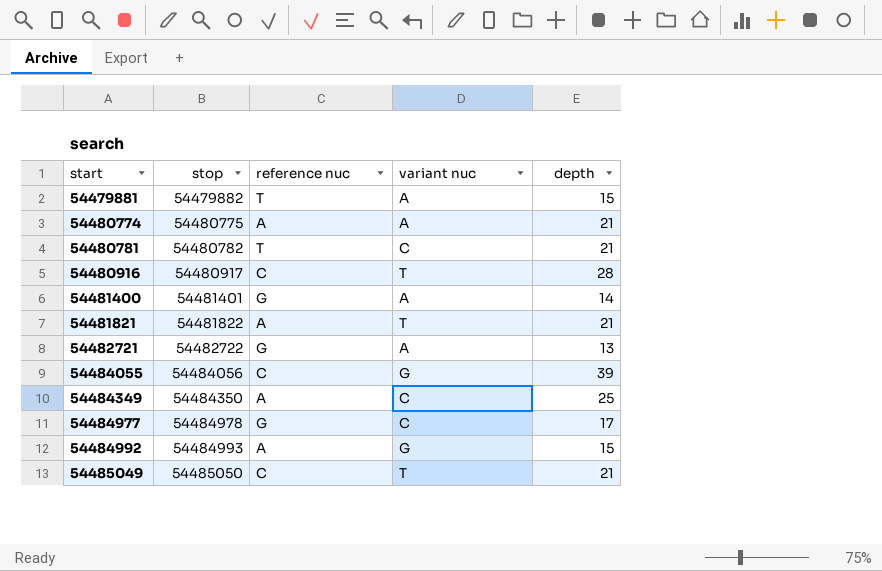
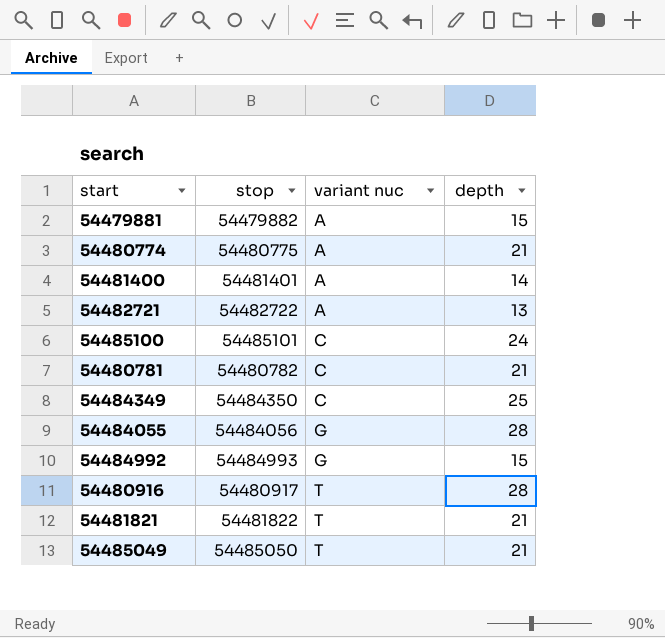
row order: start ascending -> variant nuc ascending
column reference nuc | position: 3 -> none
row 54484977: 54484978 | G | C | 17 -> none
row 54485100: none -> 54485101 | C | 24
54484055 | depth: 39 -> 28

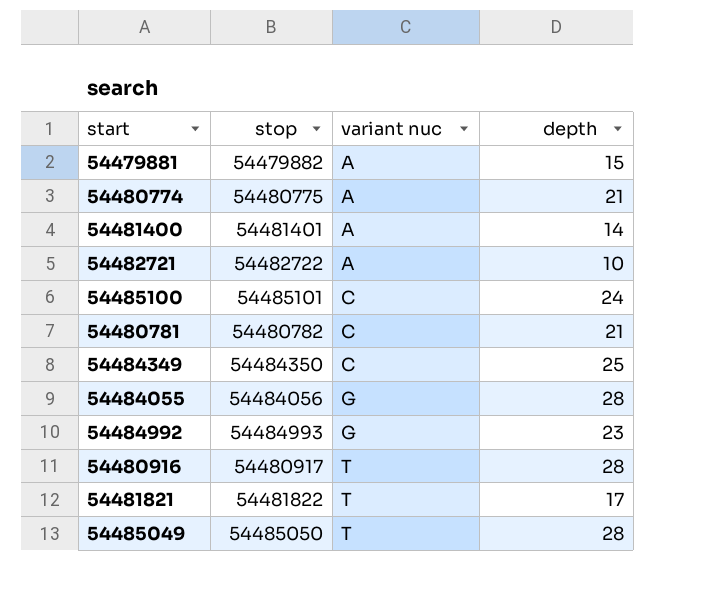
54482721 | depth: 13 -> 10
54484992 | depth: 15 -> 23
54481821 | depth: 21 -> 17
54485049 | depth: 21 -> 28

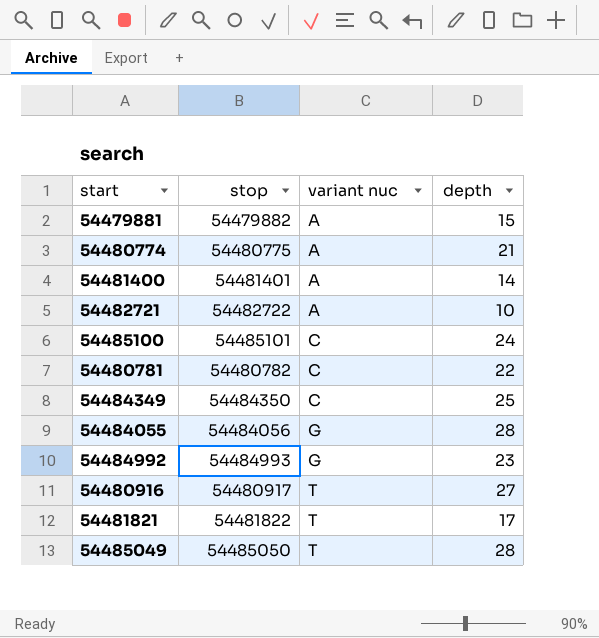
54480781 | depth: 21 -> 22
54480916 | depth: 28 -> 27

